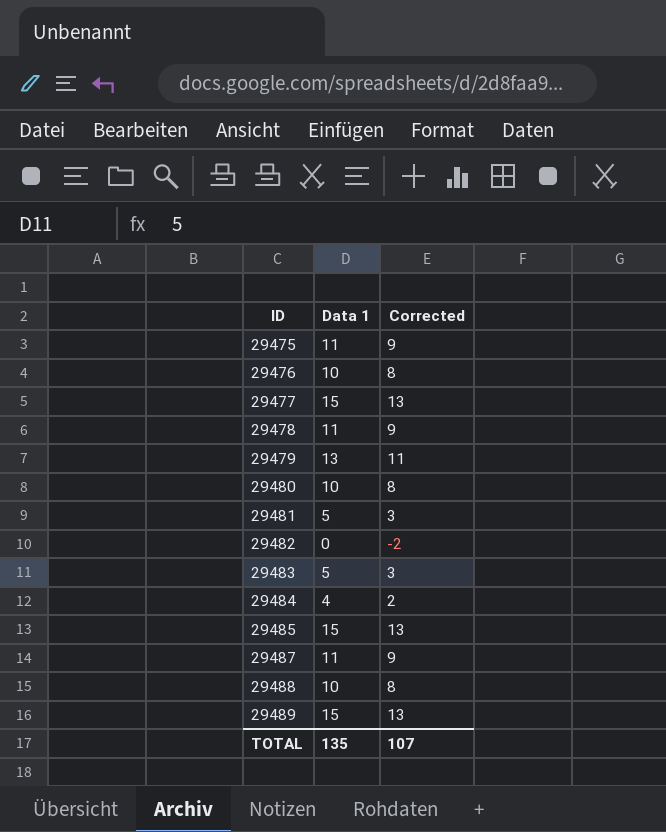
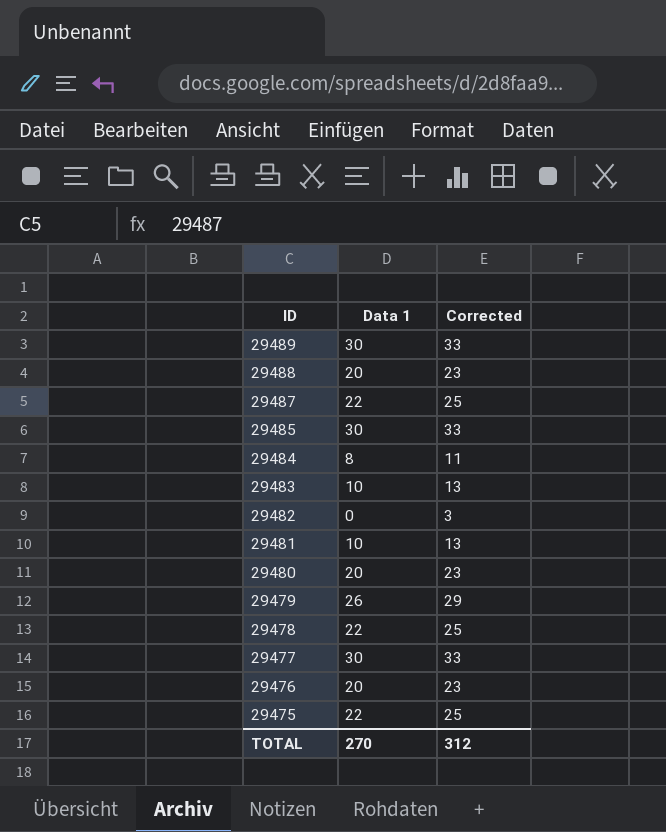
row order: ID ascending -> ID descending
column Corrected | formula: [Data 1] - 2 -> [Data 1] + 3
29489 | Data 1: 15 -> 30
29488 | Data 1: 10 -> 20
29487 | Data 1: 11 -> 22
29485 | Data 1: 15 -> 30
29484 | Data 1: 4 -> 8
29483 | Data 1: 5 -> 10
29481 | Data 1: 5 -> 10
29480 | Data 1: 10 -> 20
29479 | Data 1: 13 -> 26
29478 | Data 1: 11 -> 22
29477 | Data 1: 15 -> 30
29476 | Data 1: 10 -> 20
29475 | Data 1: 11 -> 22
TOTAL | Data 1: 135 -> 270
TOTAL | Corrected: 107 -> 312

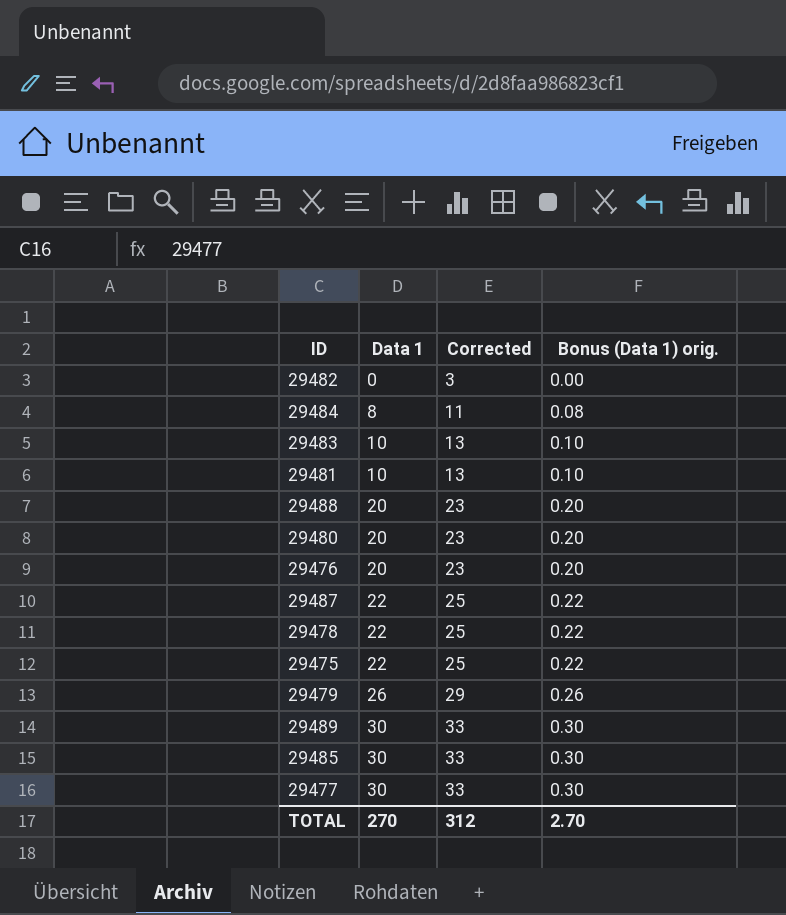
row order: ID descending -> Data 1 ascending
column Bonus (Data 1) orig. | formula: none -> [Data 1] * 0.01

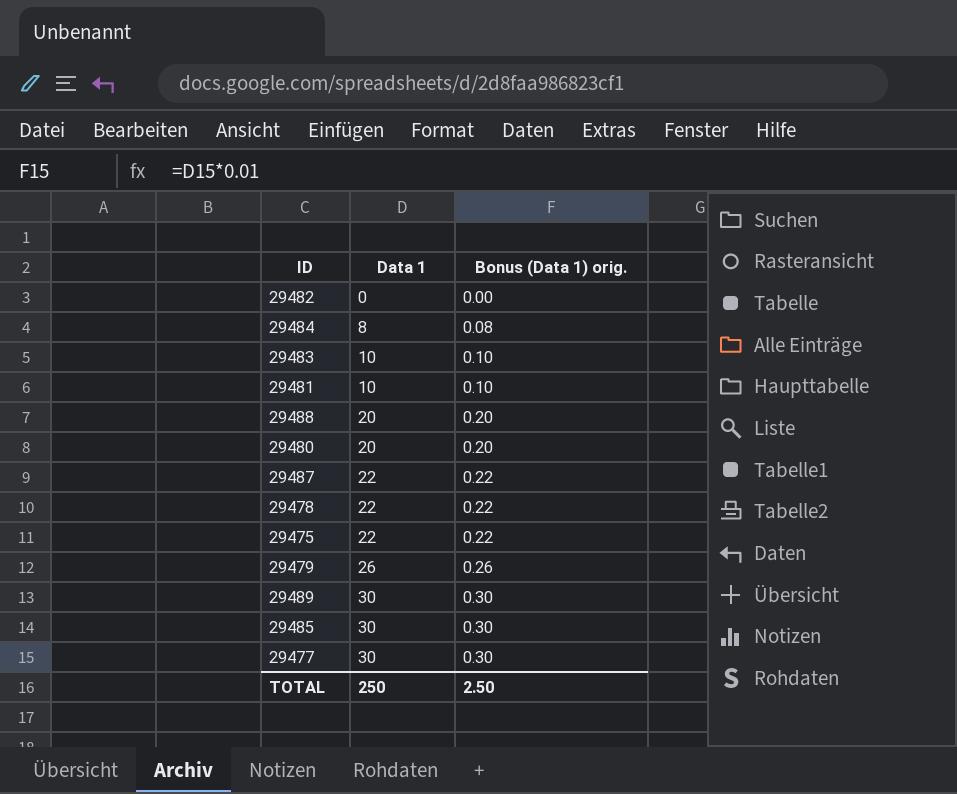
column Corrected | formula: [Data 1] + 3 -> none
row 29476: 20 | 23 | 0.20 -> none
TOTAL | Data 1: 270 -> 250
TOTAL | Bonus (Data 1) orig.: 2.70 -> 2.50

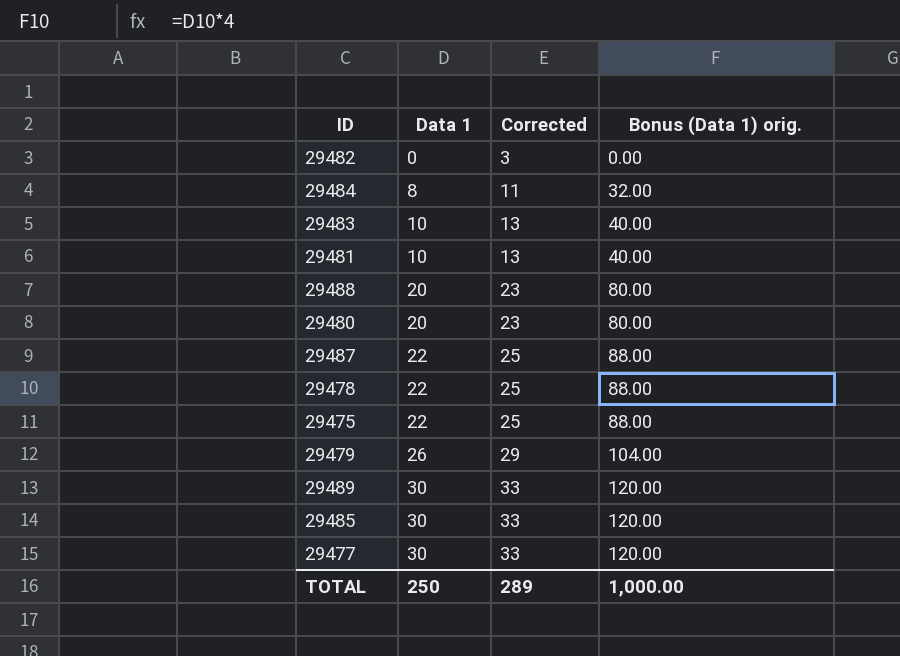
column Corrected | formula: none -> [Data 1] + 3
column Bonus (Data 1) orig. | formula: [Data 1] * 0.01 -> [Data 1] * 4
TOTAL | Bonus (Data 1) orig.: 2.50 -> 1,000.00

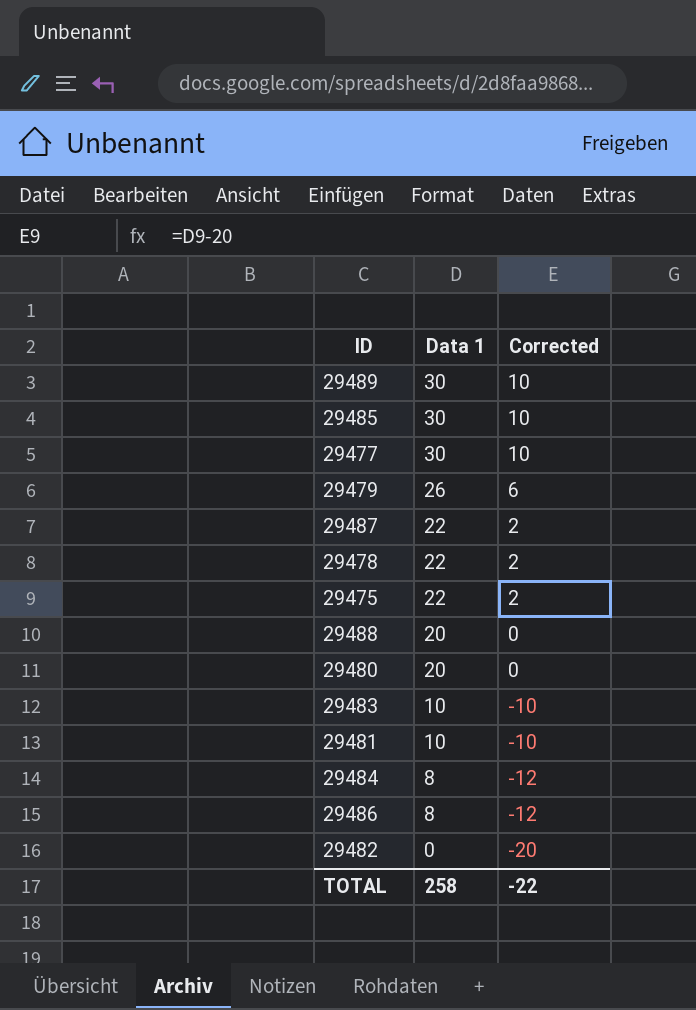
row order: Data 1 ascending -> Data 1 descending
column Bonus (Data 1) orig. | formula: [Data 1] * 4 -> none
column Corrected | formula: [Data 1] + 3 -> [Data 1] - 20
row 29486: none -> 8 | -12
TOTAL | Data 1: 250 -> 258
TOTAL | Corrected: 289 -> -22

